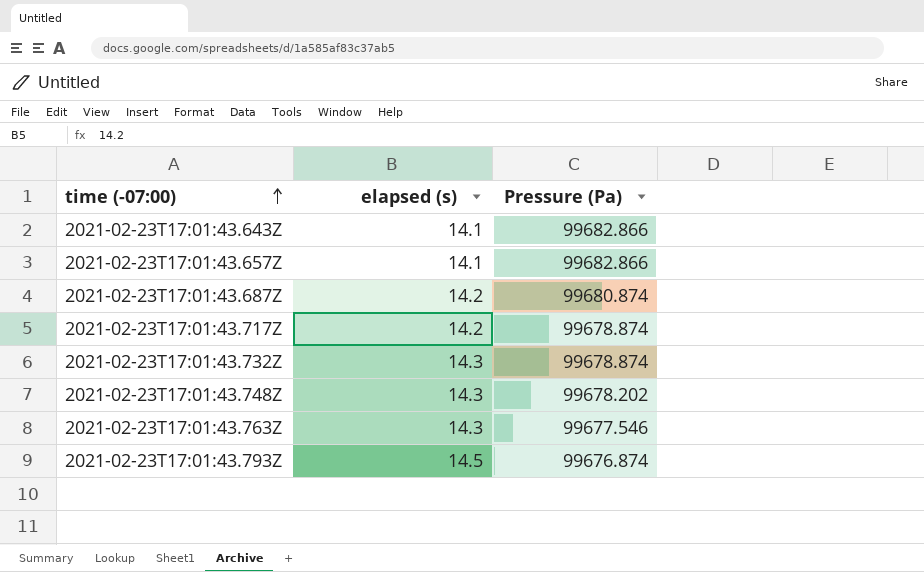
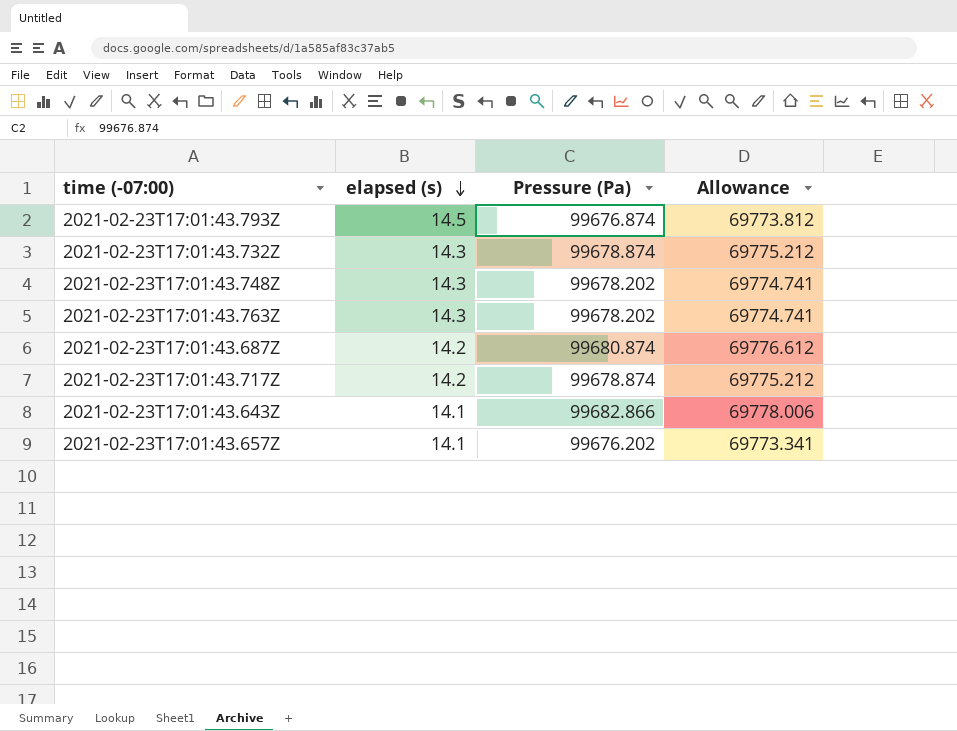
row order: time (-07:00) ascending -> elapsed (s) descending
column Allowance | formula: none -> [Pressure (Pa)] * 0.7
2021-02-23T17:01:43.763Z | Pressure (Pa): 99677.546 -> 99678.202
2021-02-23T17:01:43.657Z | Pressure (Pa): 99682.866 -> 99676.202

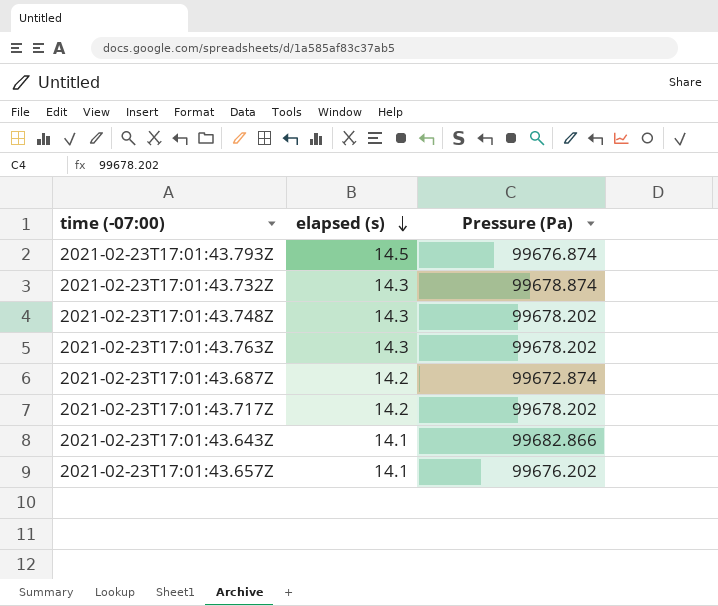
column Allowance | formula: [Pressure (Pa)] * 0.7 -> none
2021-02-23T17:01:43.687Z | Pressure (Pa): 99680.874 -> 99672.874
2021-02-23T17:01:43.717Z | Pressure (Pa): 99678.874 -> 99678.202

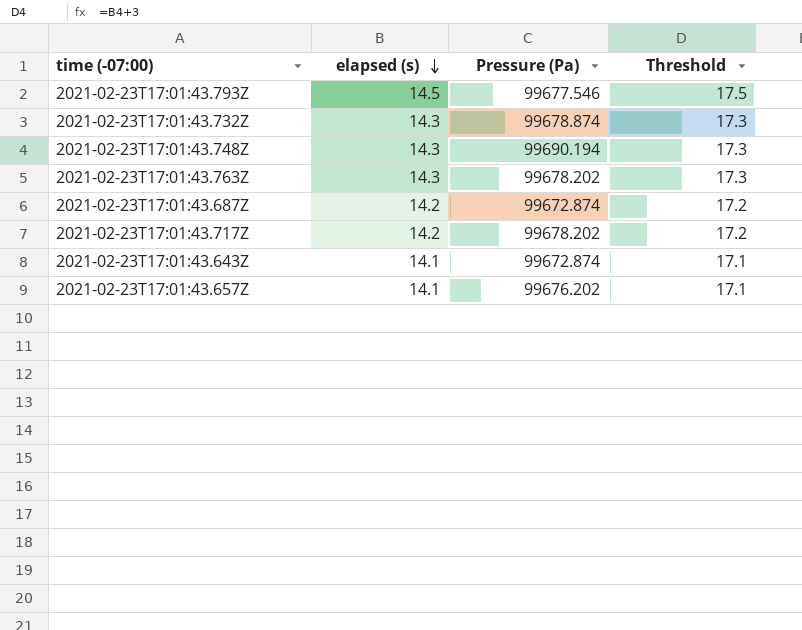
column Threshold | formula: none -> [elapsed (s)] + 3
2021-02-23T17:01:43.793Z | Pressure (Pa): 99676.874 -> 99677.546
2021-02-23T17:01:43.748Z | Pressure (Pa): 99678.202 -> 99690.194
2021-02-23T17:01:43.643Z | Pressure (Pa): 99682.866 -> 99672.874

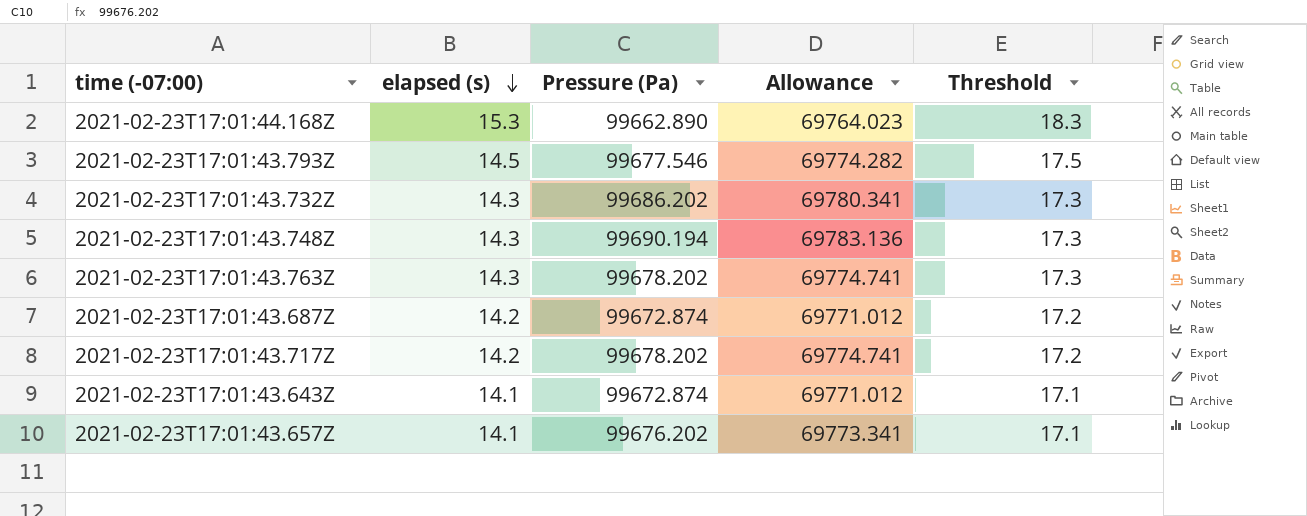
column Allowance | formula: none -> [Pressure (Pa)] * 0.7
row 2021-02-23T17:01:44.168Z: none -> 15.3 | 99662.890 | 69764.023 | 18.3
2021-02-23T17:01:43.732Z | Pressure (Pa): 99678.874 -> 99686.202

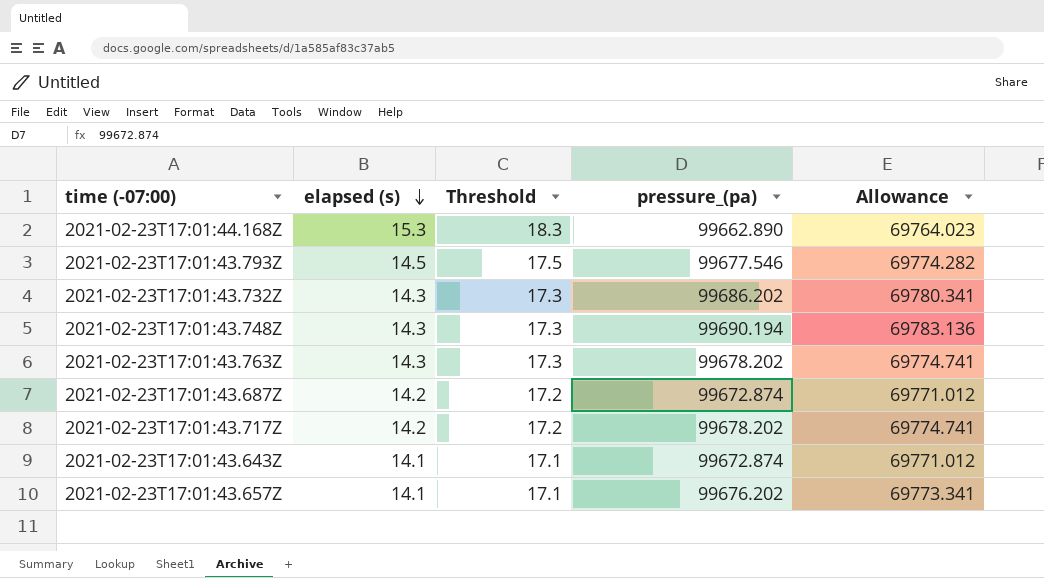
column Threshold | position: 5 -> 3
column name: Pressure (Pa) -> pressure_(pa)

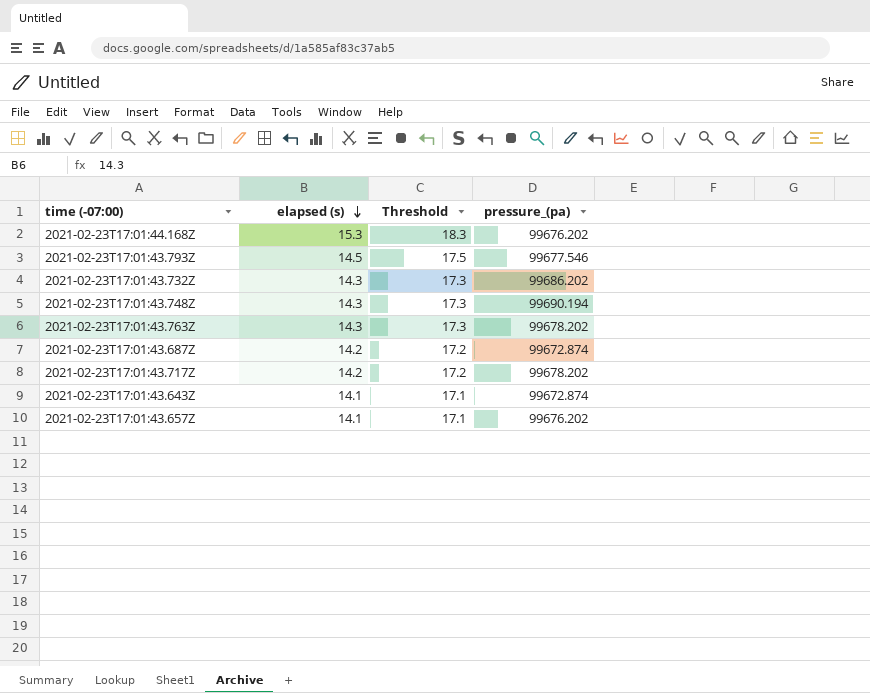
column Allowance | formula: [pressure_(pa)] * 0.7 -> none
2021-02-23T17:01:44.168Z | pressure_(pa): 99662.890 -> 99676.202

